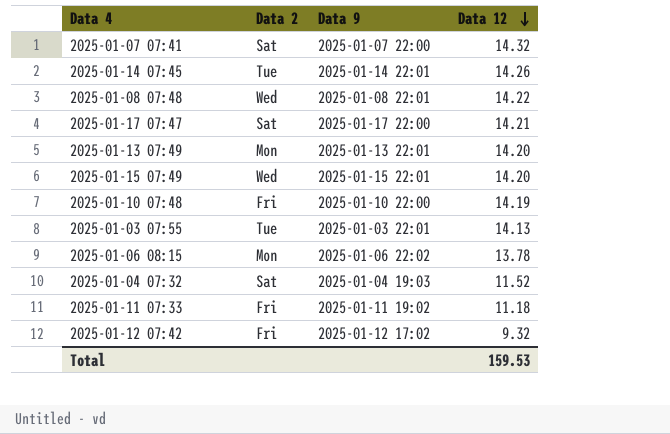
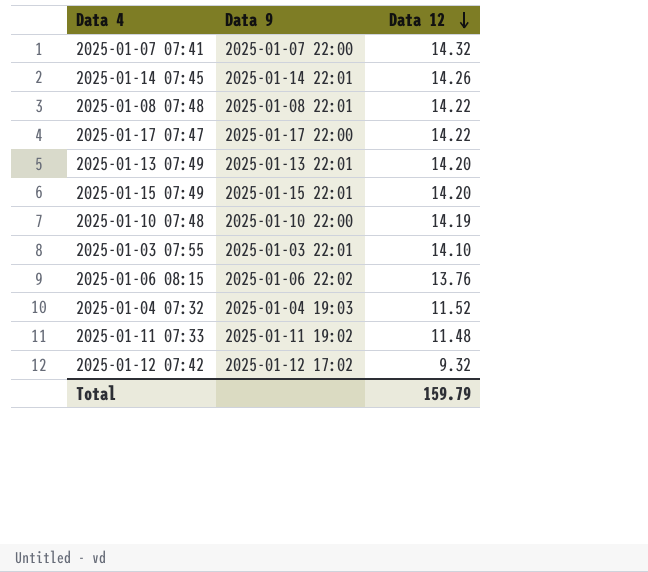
column Data 2 | position: 2 -> none
2025-01-17 07:47 | Data 12: 14.21 -> 14.22
2025-01-03 07:55 | Data 12: 14.13 -> 14.10
2025-01-06 08:15 | Data 12: 13.78 -> 13.76
2025-01-11 07:33 | Data 12: 11.18 -> 11.48
Total | Data 12: 159.53 -> 159.79

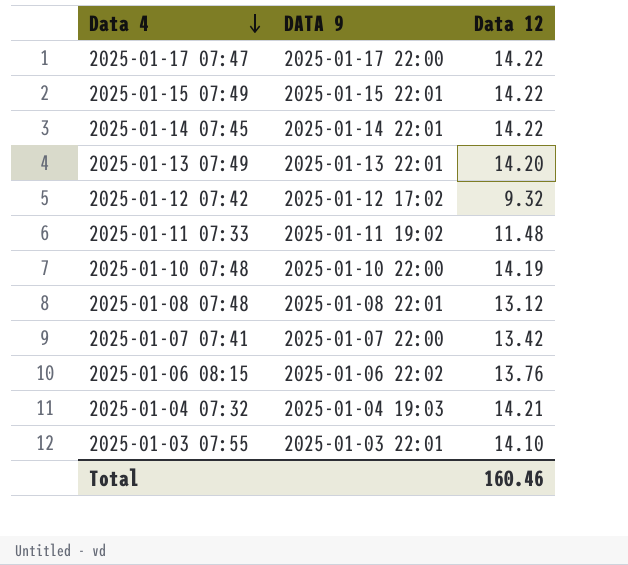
row order: Data 12 descending -> Data 4 descending
column name: Data 9 -> DATA 9
2025-01-15 07:49 | Data 12: 14.20 -> 14.22
2025-01-14 07:45 | Data 12: 14.26 -> 14.22
2025-01-08 07:48 | Data 12: 14.22 -> 13.12
2025-01-07 07:41 | Data 12: 14.32 -> 13.42
2025-01-04 07:32 | Data 12: 11.52 -> 14.21
Total | Data 12: 159.79 -> 160.46

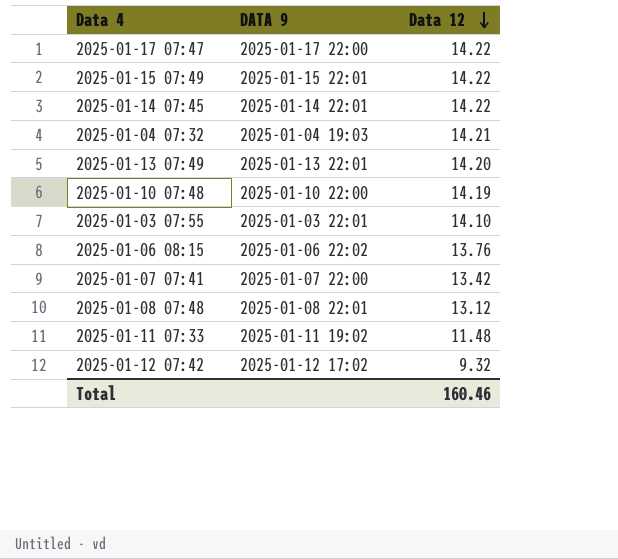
row order: Data 4 descending -> Data 12 descending

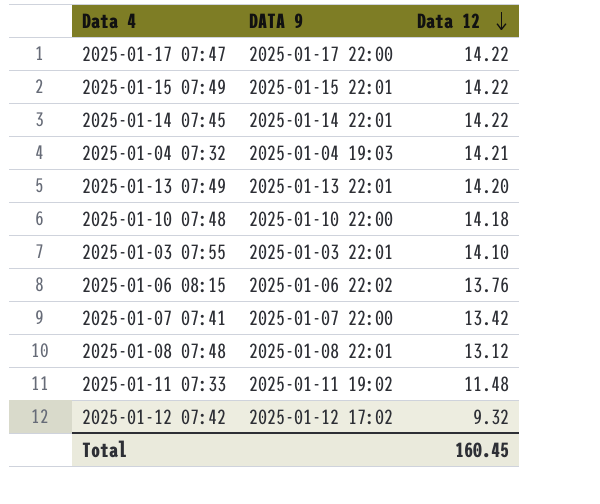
2025-01-10 07:48 | Data 12: 14.19 -> 14.18
Total | Data 12: 160.46 -> 160.45

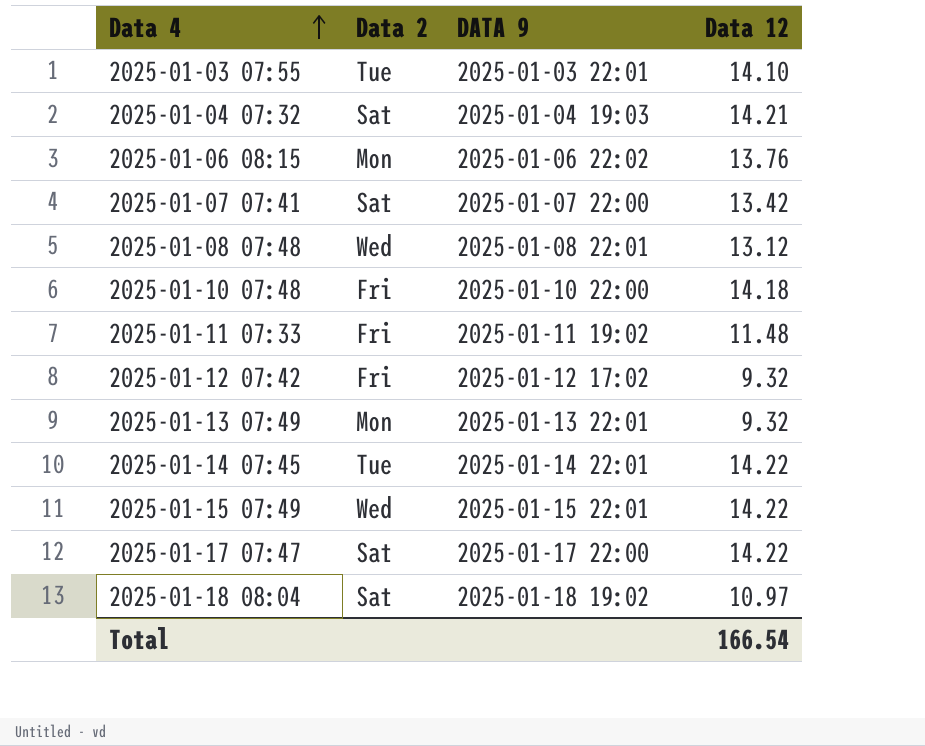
row order: Data 12 descending -> Data 4 ascending
column Data 2 | position: none -> 2
2025-01-13 07:49 | Data 12: 14.20 -> 9.32
row 2025-01-18 08:04: none -> Sat | 2025-01-18 19:02 | 10.97
Total | Data 12: 160.45 -> 166.54

